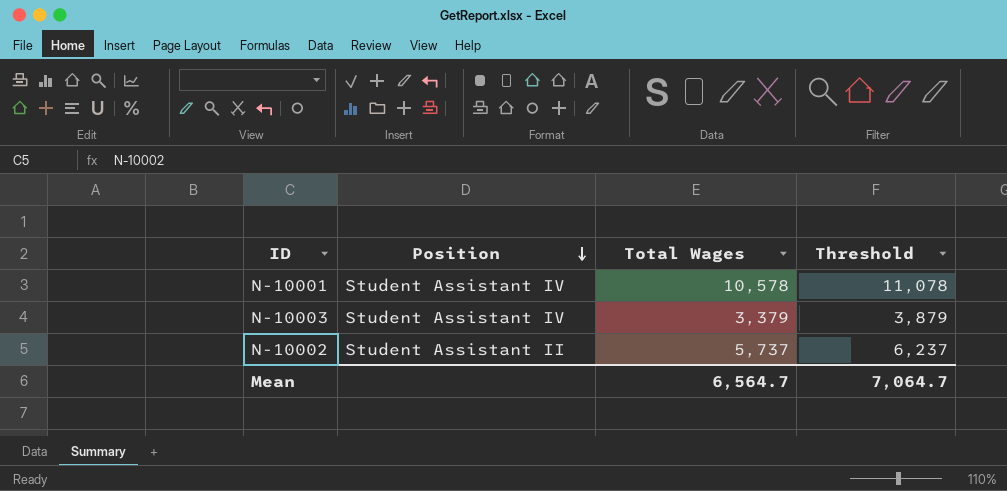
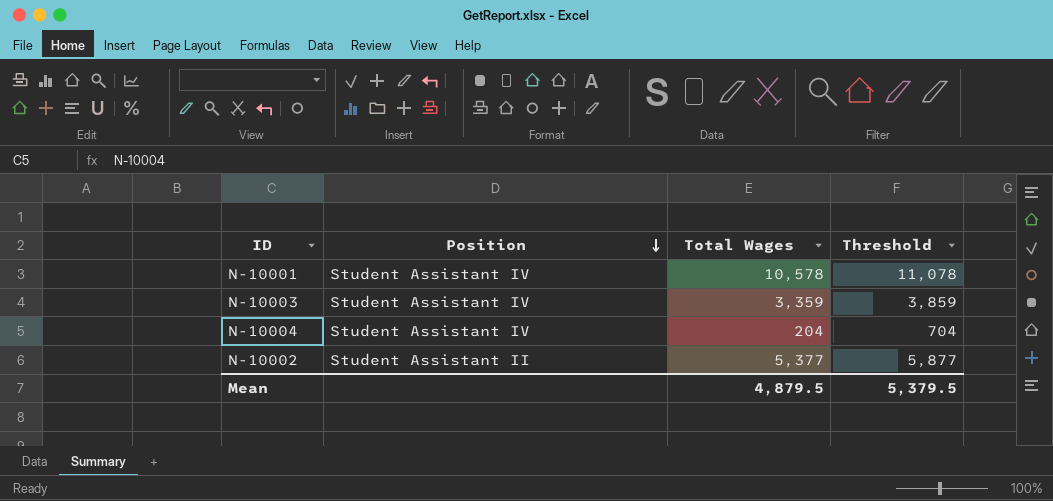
N-10003 | Total Wages: 3,379 -> 3,359
N-10003 | Threshold: 3,879 -> 3,859
row N-10004: none -> Student Assistant IV | 204 | 704
N-10002 | Total Wages: 5,737 -> 5,377
N-10002 | Threshold: 6,237 -> 5,877
Mean | Total Wages: 6,564.7 -> 4,879.5
Mean | Threshold: 7,064.7 -> 5,379.5

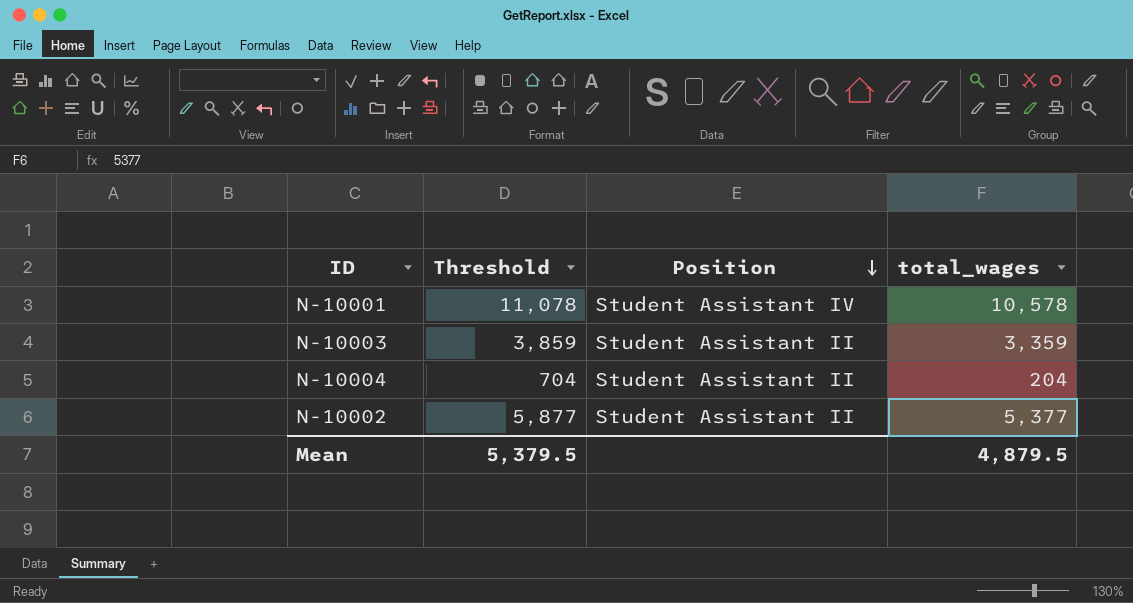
column Threshold | position: 4 -> 2
column name: Total Wages -> total_wages
N-10003 | Position: Student Assistant IV -> Student Assistant II
N-10004 | Position: Student Assistant IV -> Student Assistant II

